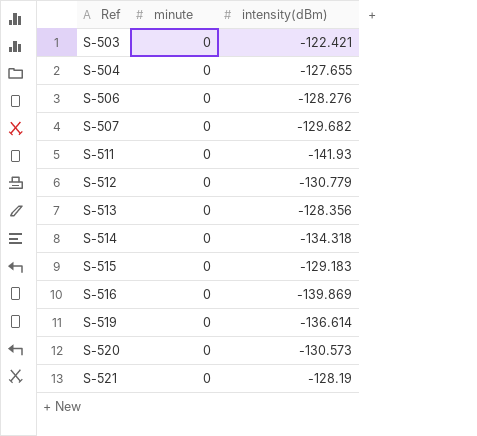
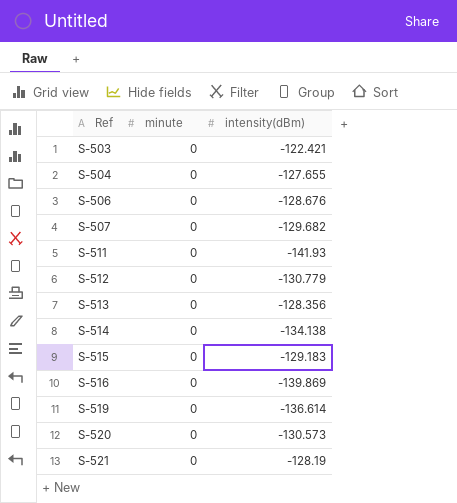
S-506 | intensity(dBm): -128.276 -> -128.676
S-514 | intensity(dBm): -134.318 -> -134.138

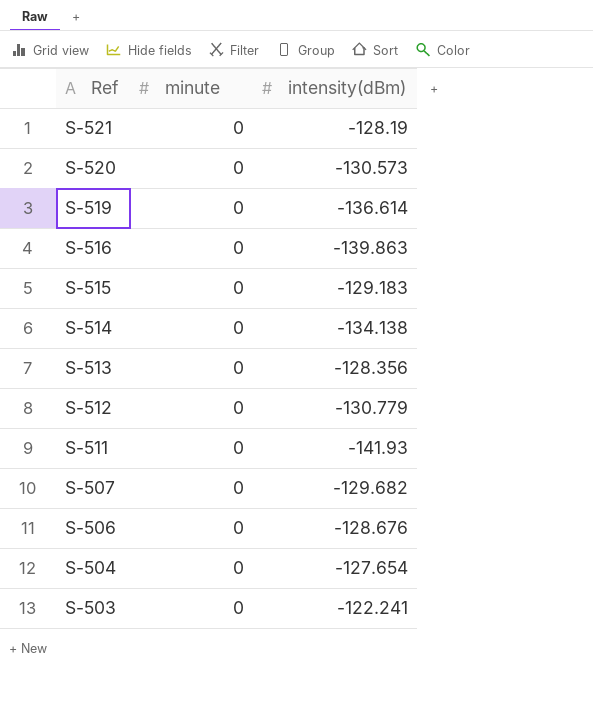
row order: Ref ascending -> Ref descending
S-516 | intensity(dBm): -139.869 -> -139.863
S-504 | intensity(dBm): -127.655 -> -127.654
S-503 | intensity(dBm): -122.421 -> -122.241

